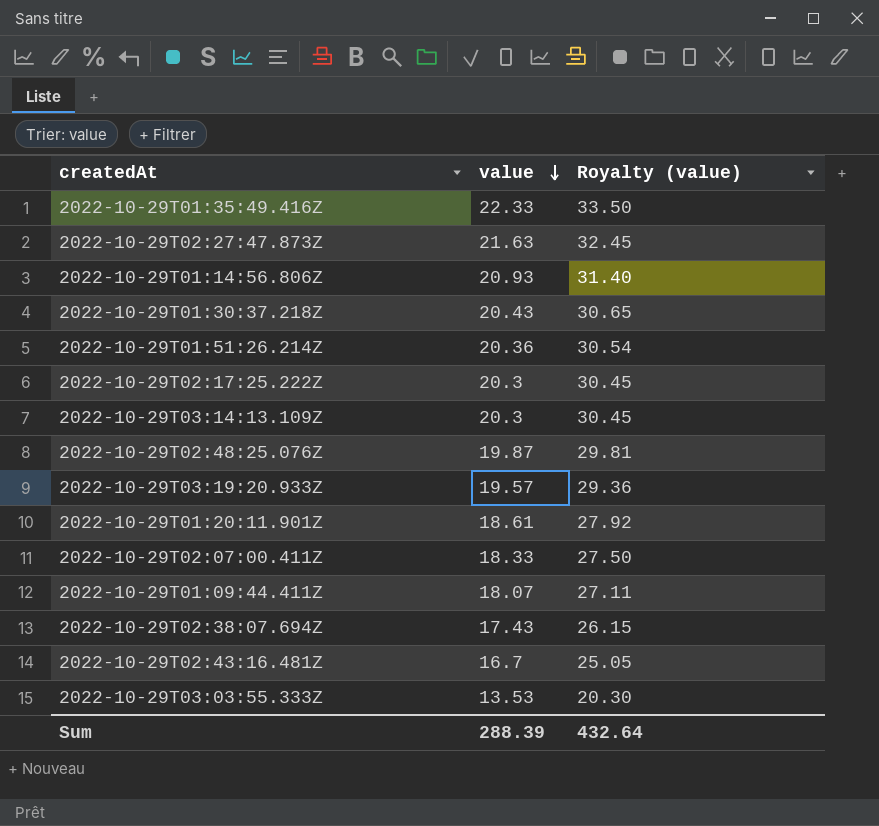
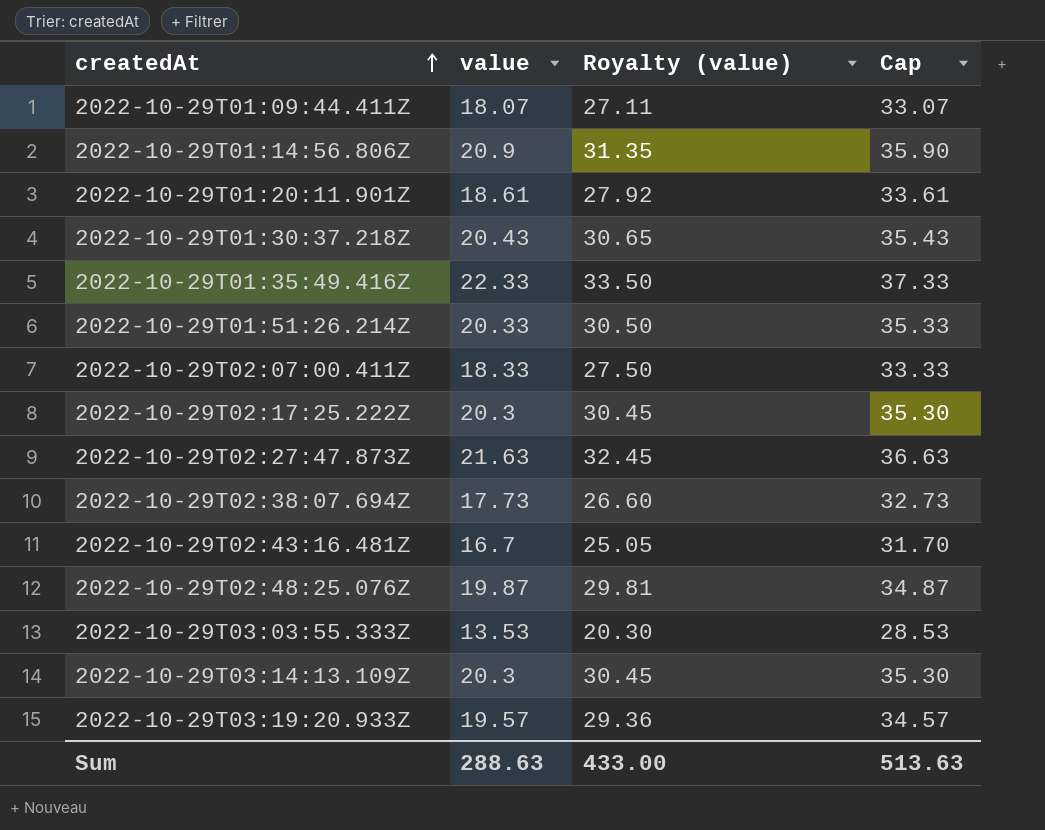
row order: value descending -> createdAt ascending
column Cap | formula: none -> [value] + 15
2022-10-29T01:14:56.806Z | value: 20.93 -> 20.9
2022-10-29T01:14:56.806Z | Royalty (value): 31.40 -> 31.35
2022-10-29T01:51:26.214Z | value: 20.36 -> 20.33
2022-10-29T01:51:26.214Z | Royalty (value): 30.54 -> 30.50
2022-10-29T02:38:07.694Z | value: 17.43 -> 17.73
2022-10-29T02:38:07.694Z | Royalty (value): 26.15 -> 26.60
Sum | value: 288.39 -> 288.63
Sum | Royalty (value): 432.64 -> 433.00

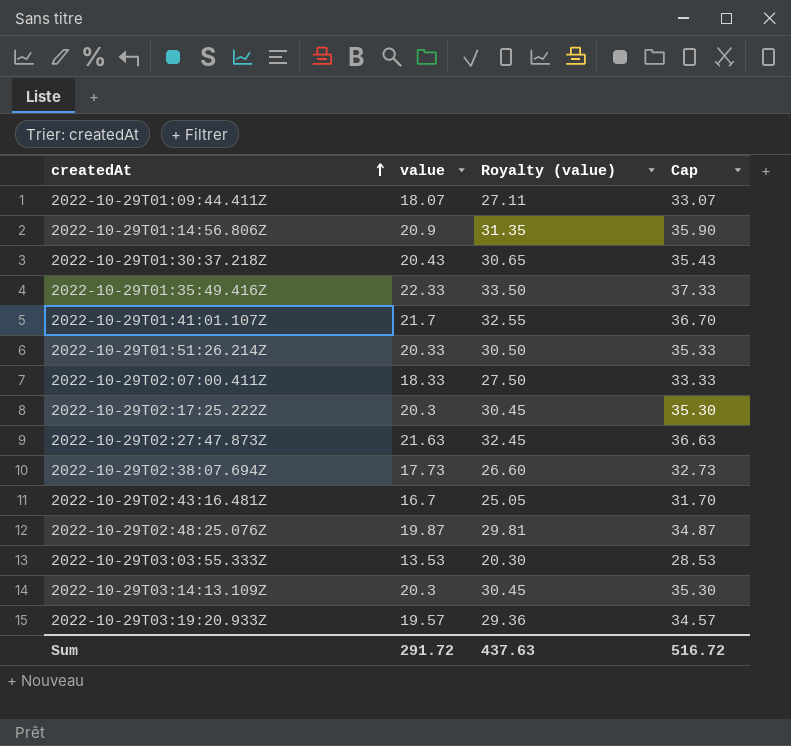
row 2022-10-29T01:20:11.901Z: 18.61 | 27.92 | 33.61 -> none
row 2022-10-29T01:41:01.107Z: none -> 21.7 | 32.55 | 36.70
Sum | value: 288.63 -> 291.72
Sum | Royalty (value): 433.00 -> 437.63
Sum | Cap: 513.63 -> 516.72

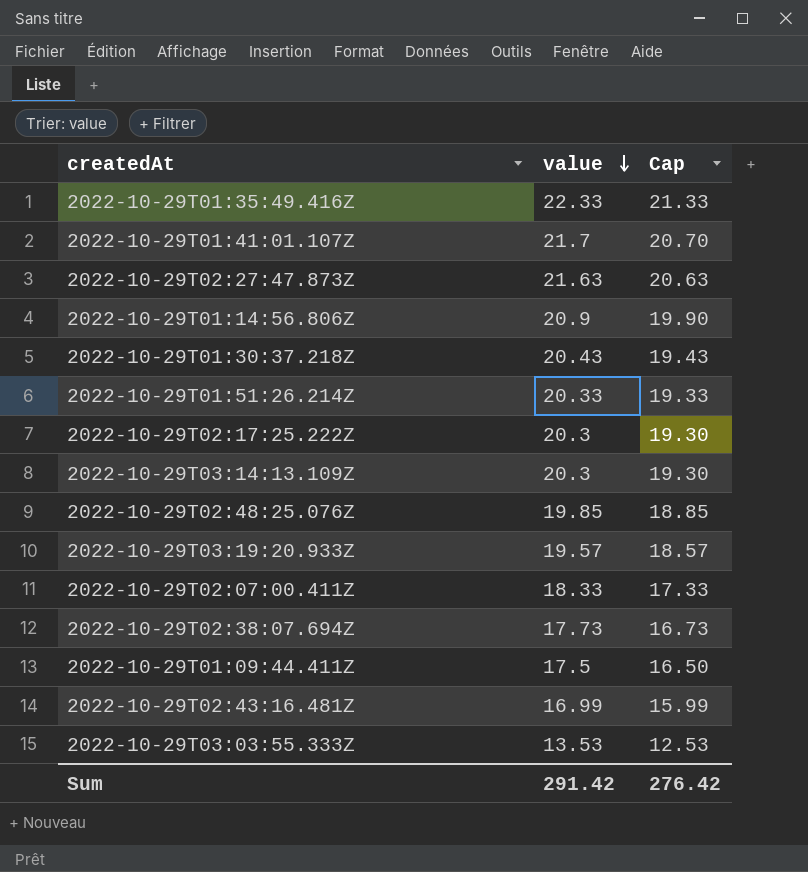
row order: createdAt ascending -> value descending
column Royalty (value) | formula: [value] * 1.5 -> none
column Cap | formula: [value] + 15 -> [value] - 1
2022-10-29T02:48:25.076Z | value: 19.87 -> 19.85
2022-10-29T01:09:44.411Z | value: 18.07 -> 17.5
2022-10-29T02:43:16.481Z | value: 16.7 -> 16.99
Sum | value: 291.72 -> 291.42
Sum | Cap: 516.72 -> 276.42

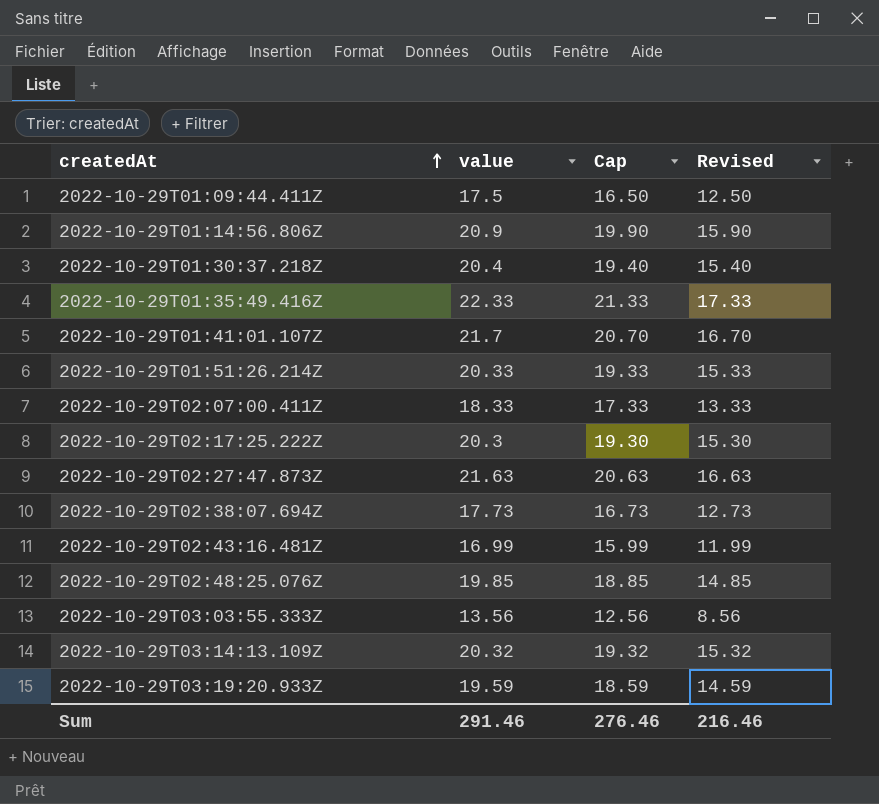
row order: value descending -> createdAt ascending
column Revised | formula: none -> [value] - 5
2022-10-29T01:30:37.218Z | value: 20.43 -> 20.4
2022-10-29T01:30:37.218Z | Cap: 19.43 -> 19.40
2022-10-29T03:03:55.333Z | value: 13.53 -> 13.56
2022-10-29T03:03:55.333Z | Cap: 12.53 -> 12.56
2022-10-29T03:14:13.109Z | value: 20.3 -> 20.32
2022-10-29T03:14:13.109Z | Cap: 19.30 -> 19.32
2022-10-29T03:19:20.933Z | value: 19.57 -> 19.59
2022-10-29T03:19:20.933Z | Cap: 18.57 -> 18.59
Sum | value: 291.42 -> 291.46
Sum | Cap: 276.42 -> 276.46

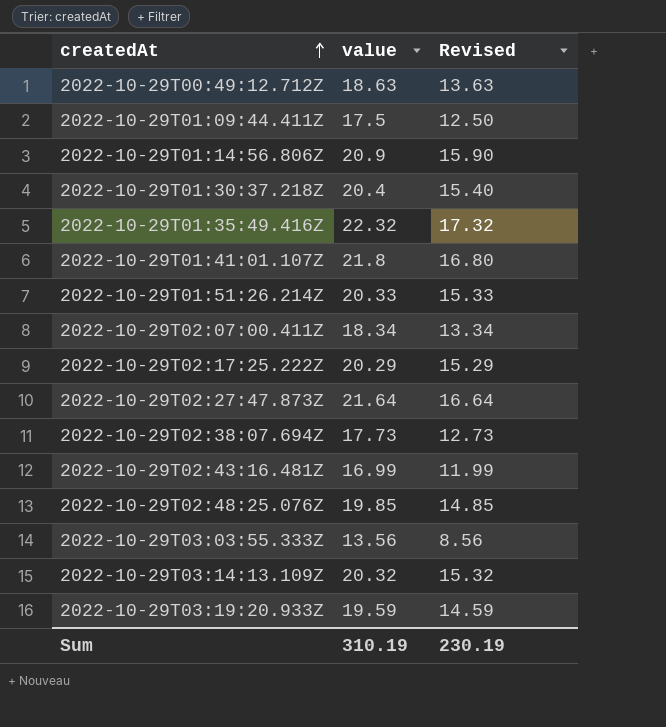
column Cap | formula: [value] - 1 -> none
row 2022-10-29T00:49:12.712Z: none -> 18.63 | 13.63
2022-10-29T01:35:49.416Z | value: 22.33 -> 22.32
2022-10-29T01:35:49.416Z | Revised: 17.33 -> 17.32
2022-10-29T01:41:01.107Z | value: 21.7 -> 21.8
2022-10-29T01:41:01.107Z | Revised: 16.70 -> 16.80
2022-10-29T02:07:00.411Z | value: 18.33 -> 18.34
2022-10-29T02:07:00.411Z | Revised: 13.33 -> 13.34
2022-10-29T02:17:25.222Z | value: 20.3 -> 20.29
2022-10-29T02:17:25.222Z | Revised: 15.30 -> 15.29
2022-10-29T02:27:47.873Z | value: 21.63 -> 21.64
2022-10-29T02:27:47.873Z | Revised: 16.63 -> 16.64
Sum | value: 291.46 -> 310.19
Sum | Revised: 216.46 -> 230.19

